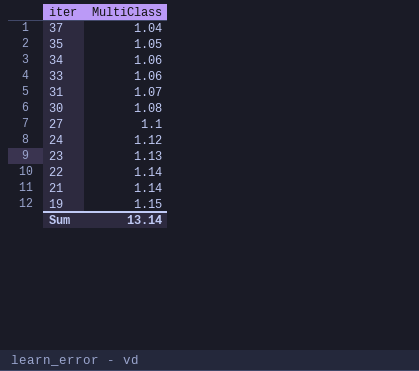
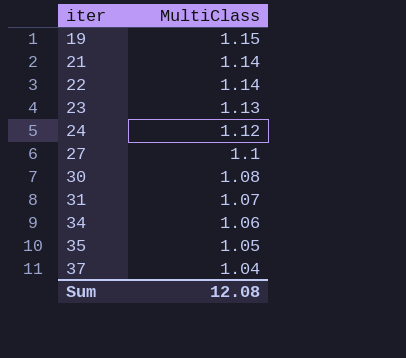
row order: iter descending -> iter ascending
row 33: 1.06 -> none
Sum | MultiClass: 13.14 -> 12.08

